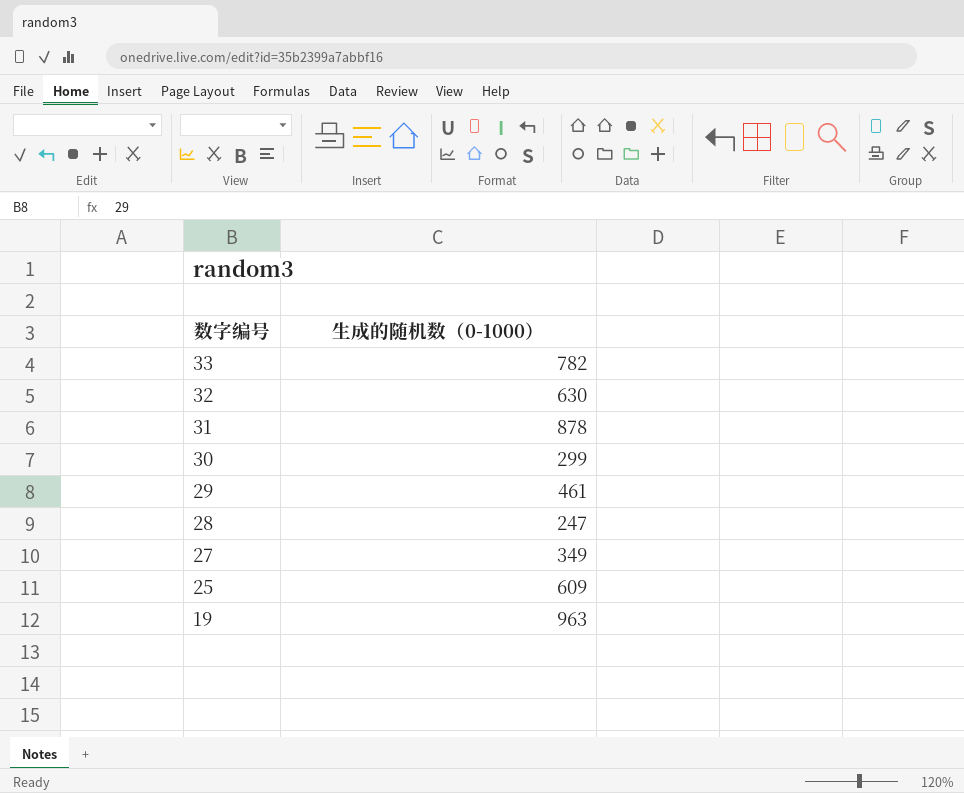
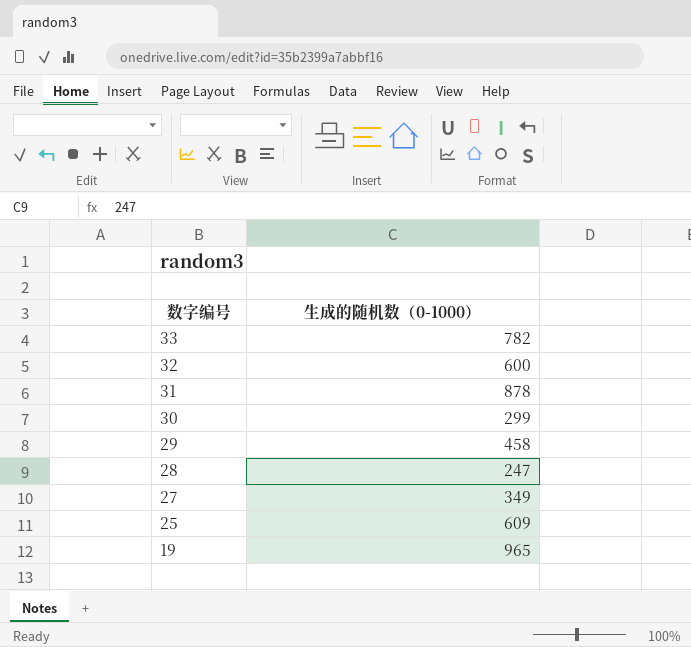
32 | 生成的随机数（0-1000）: 630 -> 600
29 | 生成的随机数（0-1000）: 461 -> 458
19 | 生成的随机数（0-1000）: 963 -> 965

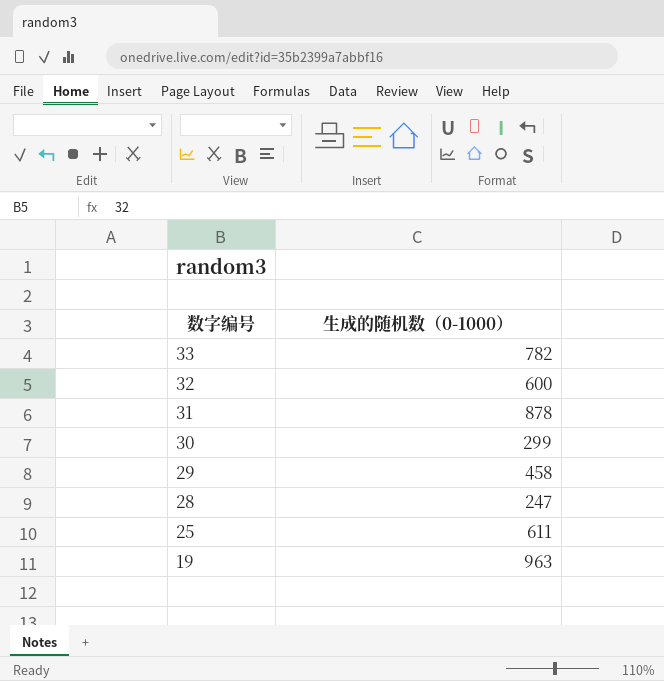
row 27: 349 -> none
25 | 生成的随机数（0-1000）: 609 -> 611
19 | 生成的随机数（0-1000）: 965 -> 963

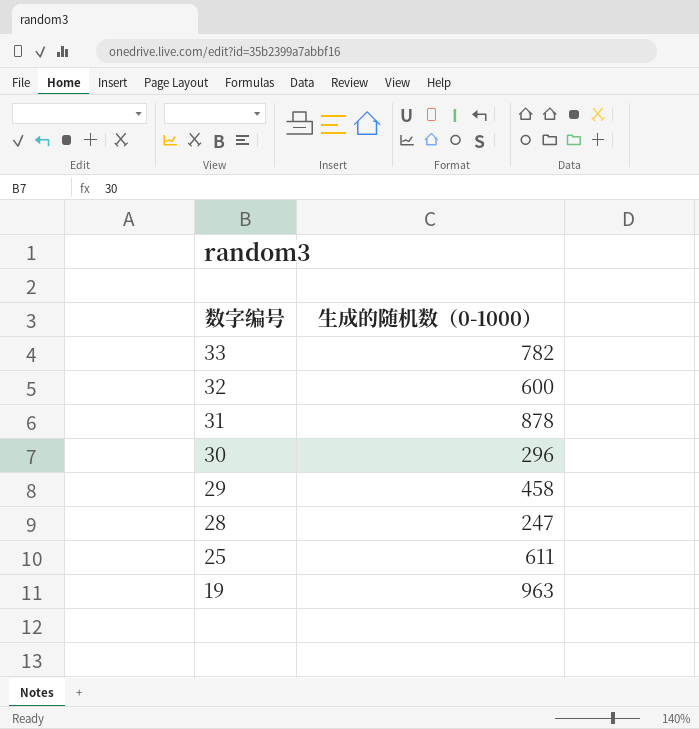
30 | 生成的随机数（0-1000）: 299 -> 296

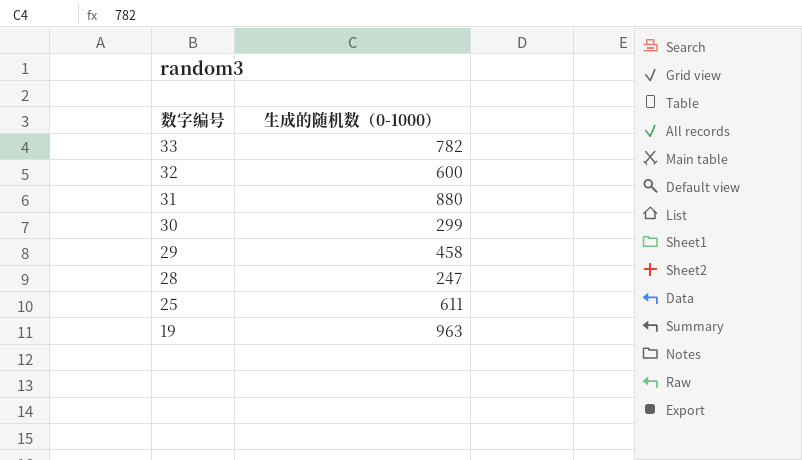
31 | 生成的随机数（0-1000）: 878 -> 880
30 | 生成的随机数（0-1000）: 296 -> 299

